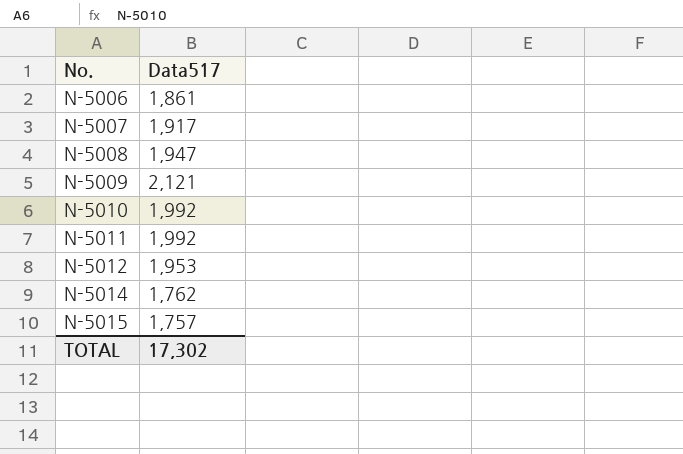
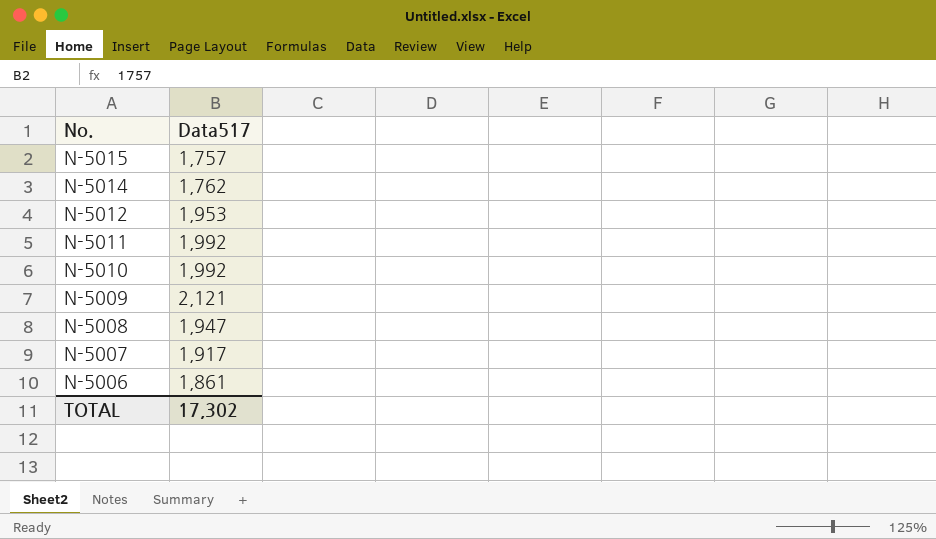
row order: No. ascending -> No. descending

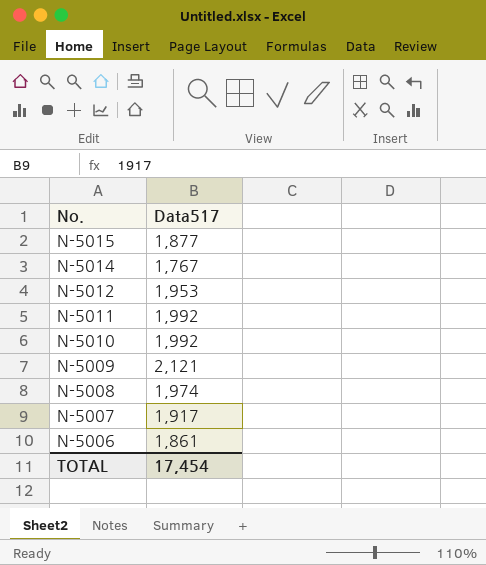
N-5015 | Data517: 1,757 -> 1,877
N-5014 | Data517: 1,762 -> 1,767
N-5008 | Data517: 1,947 -> 1,974
TOTAL | Data517: 17,302 -> 17,454

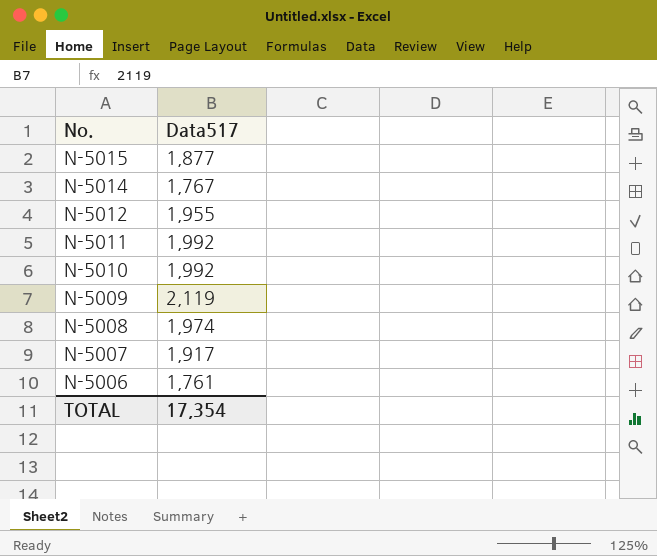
N-5012 | Data517: 1,953 -> 1,955
N-5009 | Data517: 2,121 -> 2,119
N-5006 | Data517: 1,861 -> 1,761
TOTAL | Data517: 17,454 -> 17,354

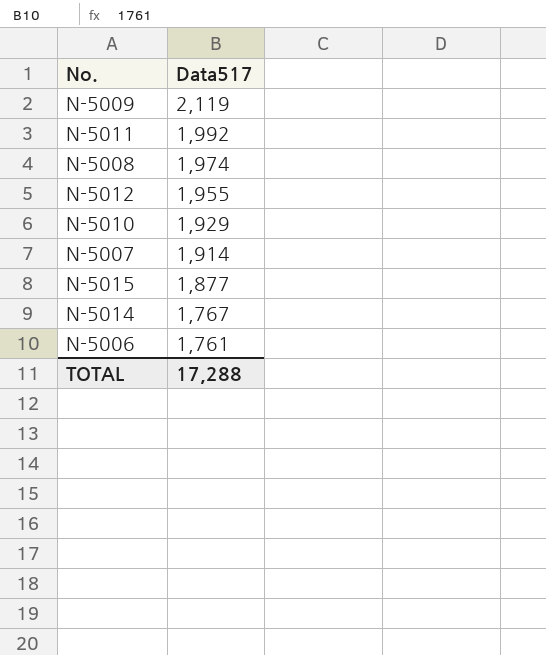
row order: No. descending -> Data517 descending
N-5010 | Data517: 1,992 -> 1,929
N-5007 | Data517: 1,917 -> 1,914
TOTAL | Data517: 17,354 -> 17,288

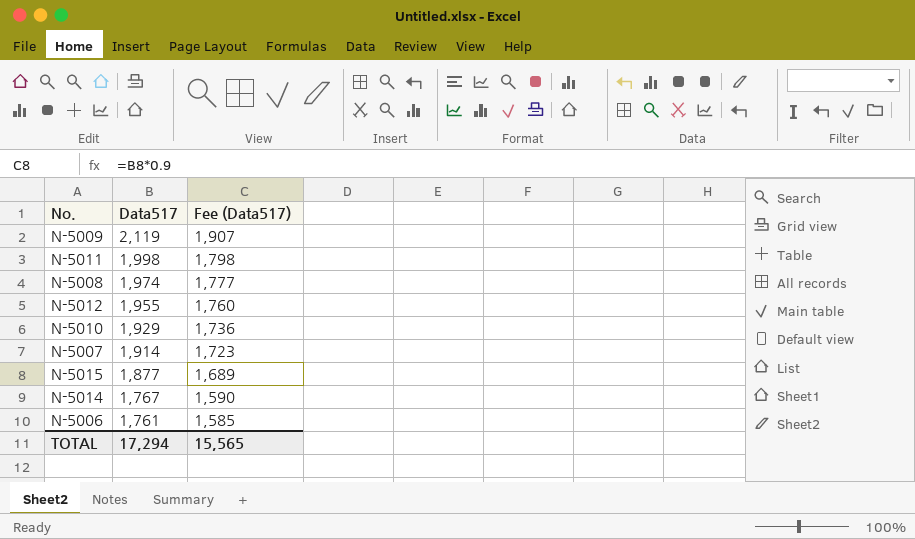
column Fee (Data517) | formula: none -> [Data517] * 0.9
N-5011 | Data517: 1,992 -> 1,998
TOTAL | Data517: 17,288 -> 17,294

